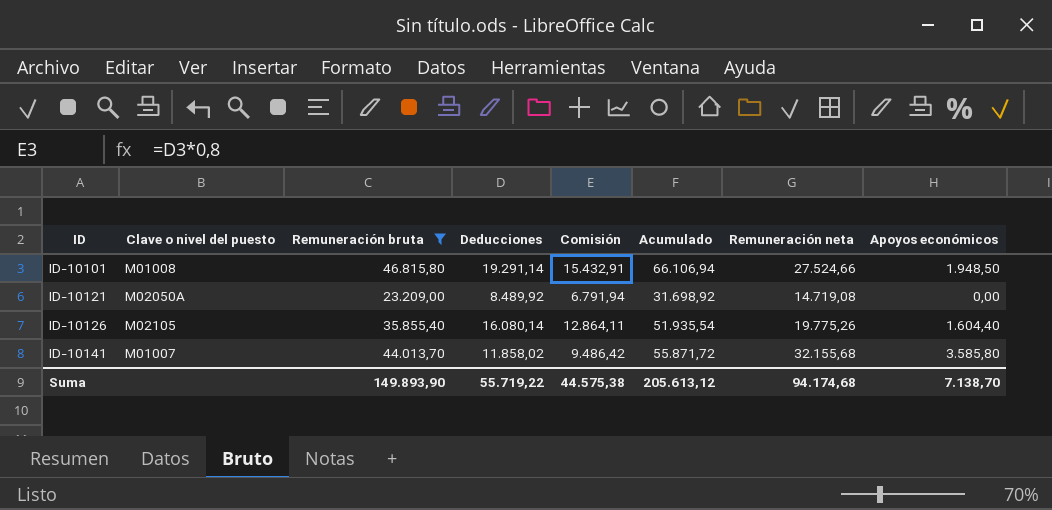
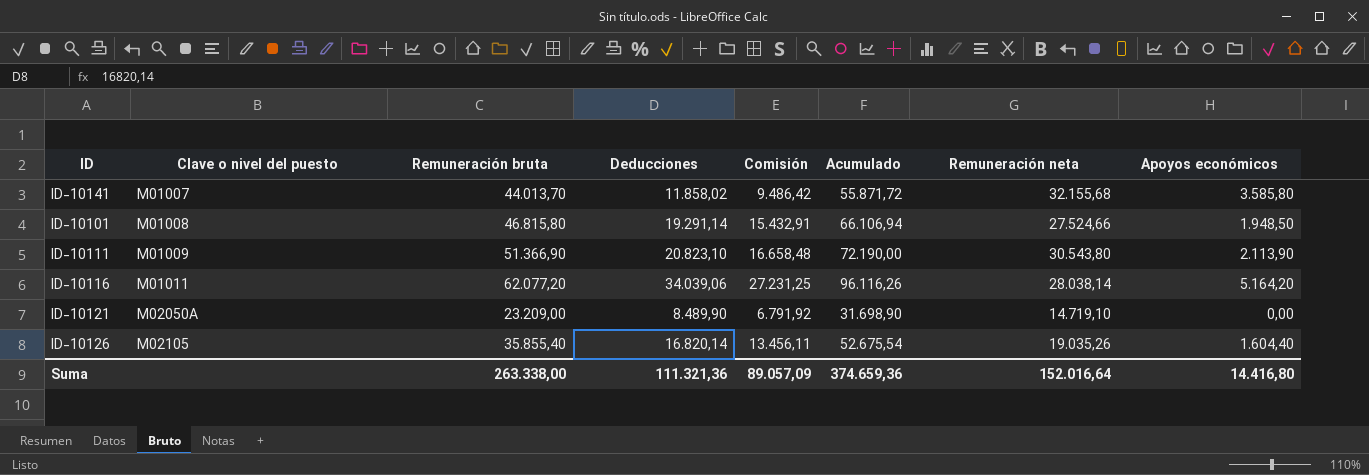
filter: Remuneración bruta <= 46.815,80 -> none
row order: ID ascending -> Clave o nivel del puesto ascending
ID-10121 | Deducciones: 8.489,92 -> 8.489,90
ID-10121 | Comisión: 6.791,94 -> 6.791,92
ID-10121 | Acumulado: 31.698,92 -> 31.698,90
ID-10121 | Remuneración neta: 14.719,08 -> 14.719,10
ID-10126 | Deducciones: 16.080,14 -> 16.820,14
ID-10126 | Comisión: 12.864,11 -> 13.456,11
ID-10126 | Acumulado: 51.935,54 -> 52.675,54
ID-10126 | Remuneración neta: 19.775,26 -> 19.035,26
Suma | Remuneración bruta: 149.893,90 -> 263.338,00
Suma | Deducciones: 55.719,22 -> 111.321,36
Suma | Comisión: 44.575,38 -> 89.057,09
Suma | Acumulado: 205.613,12 -> 374.659,36
Suma | Remuneración neta: 94.174,68 -> 152.016,64
Suma | Apoyos económicos: 7.138,70 -> 14.416,80

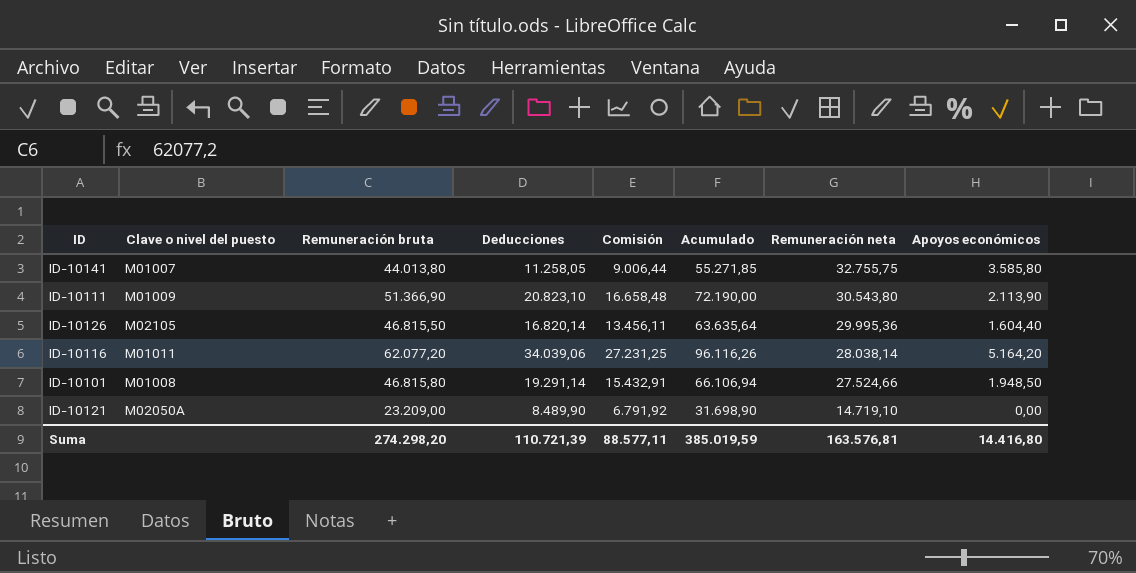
row order: Clave o nivel del puesto ascending -> Remuneración neta descending
ID-10141 | Remuneración bruta: 44.013,70 -> 44.013,80
ID-10141 | Deducciones: 11.858,02 -> 11.258,05
ID-10141 | Comisión: 9.486,42 -> 9.006,44
ID-10141 | Acumulado: 55.871,72 -> 55.271,85
ID-10141 | Remuneración neta: 32.155,68 -> 32.755,75
ID-10126 | Remuneración bruta: 35.855,40 -> 46.815,50
ID-10126 | Acumulado: 52.675,54 -> 63.635,64
ID-10126 | Remuneración neta: 19.035,26 -> 29.995,36
Suma | Remuneración bruta: 263.338,00 -> 274.298,20
Suma | Deducciones: 111.321,36 -> 110.721,39
Suma | Comisión: 89.057,09 -> 88.577,11
Suma | Acumulado: 374.659,36 -> 385.019,59
Suma | Remuneración neta: 152.016,64 -> 163.576,81

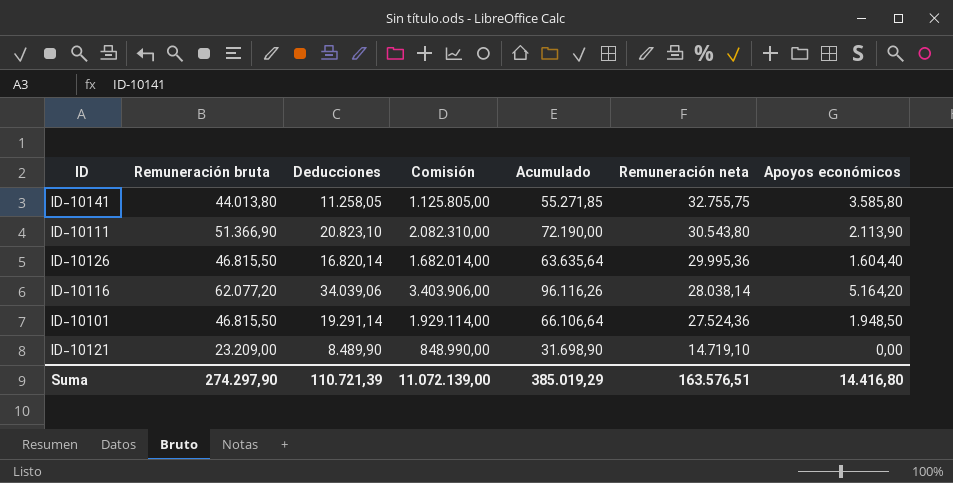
column Clave o nivel del puesto | position: 2 -> none
column Comisión | formula: [Deducciones] * 0,8 -> [Deducciones] * 100
ID-10101 | Remuneración bruta: 46.815,80 -> 46.815,50
ID-10101 | Acumulado: 66.106,94 -> 66.106,64
ID-10101 | Remuneración neta: 27.524,66 -> 27.524,36
Suma | Remuneración bruta: 274.298,20 -> 274.297,90
Suma | Comisión: 88.577,11 -> 11.072.139,00
Suma | Acumulado: 385.019,59 -> 385.019,29
Suma | Remuneración neta: 163.576,81 -> 163.576,51

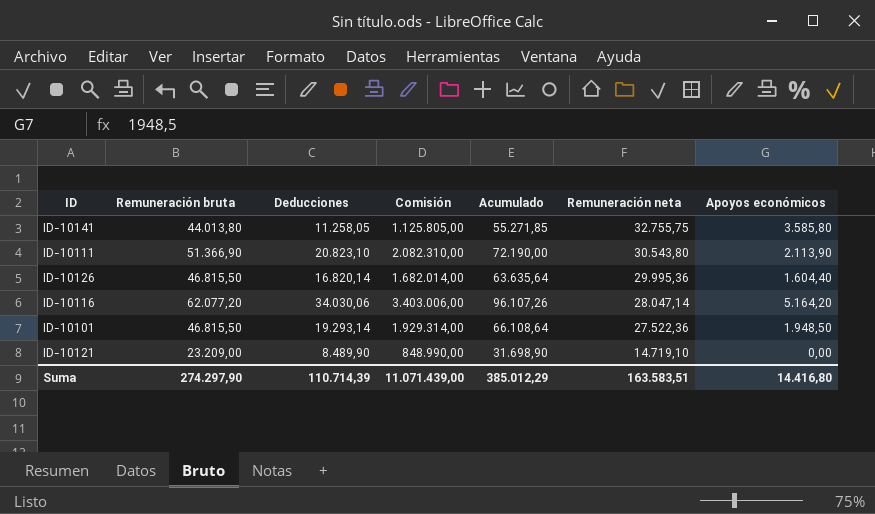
ID-10116 | Deducciones: 34.039,06 -> 34.030,06
ID-10116 | Comisión: 3.403.906,00 -> 3.403.006,00
ID-10116 | Acumulado: 96.116,26 -> 96.107,26
ID-10116 | Remuneración neta: 28.038,14 -> 28.047,14
ID-10101 | Deducciones: 19.291,14 -> 19.293,14
ID-10101 | Comisión: 1.929.114,00 -> 1.929.314,00
ID-10101 | Acumulado: 66.106,64 -> 66.108,64
ID-10101 | Remuneración neta: 27.524,36 -> 27.522,36
Suma | Deducciones: 110.721,39 -> 110.714,39
Suma | Comisión: 11.072.139,00 -> 11.071.439,00
Suma | Acumulado: 385.019,29 -> 385.012,29
Suma | Remuneración neta: 163.576,51 -> 163.583,51

